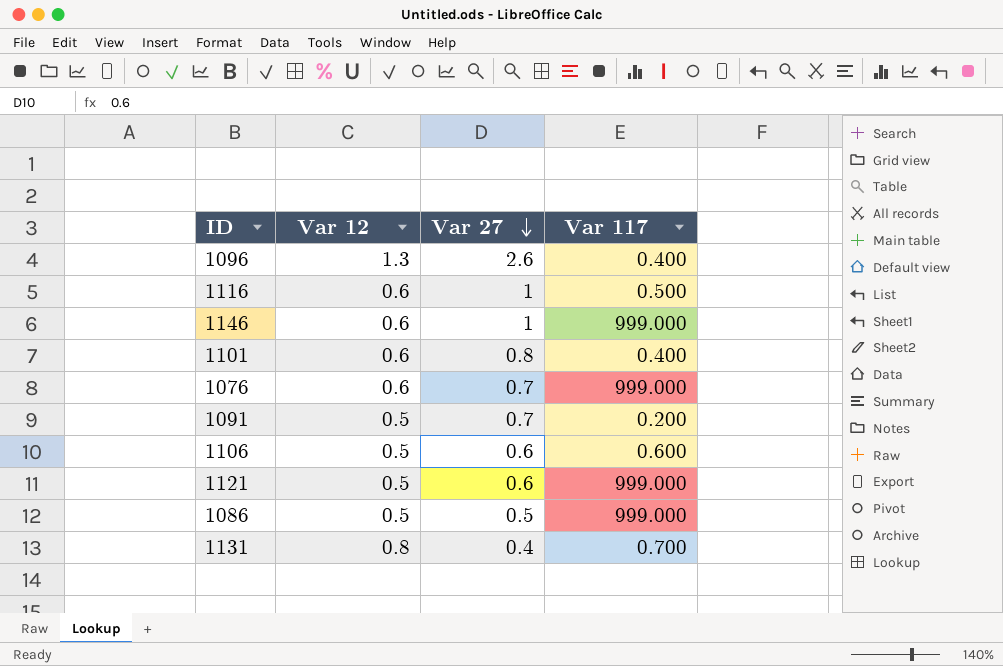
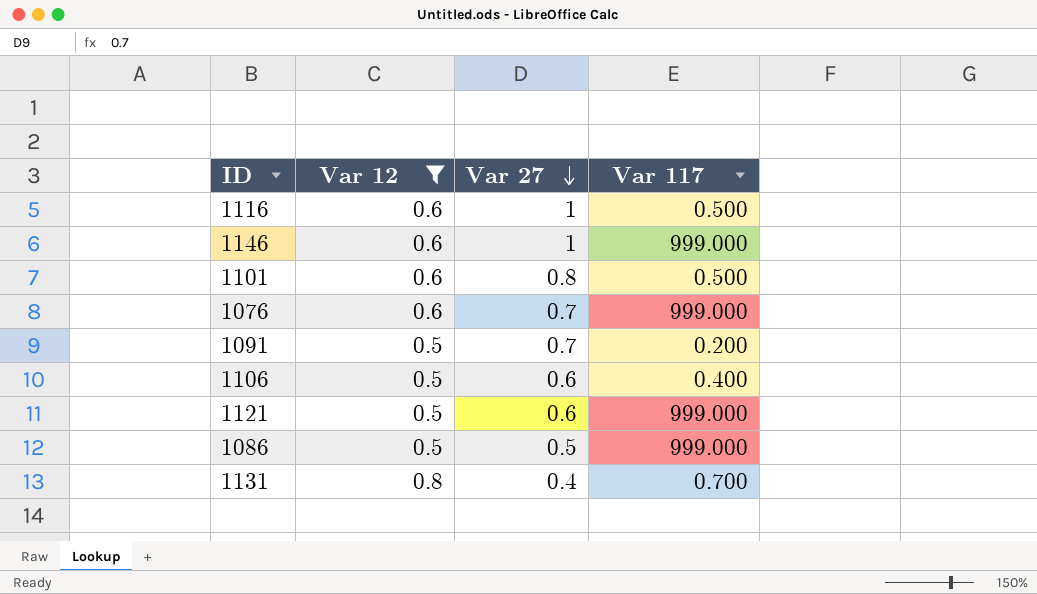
filter: none -> Var 12 != 1.3
1101 | Var 117: 0.400 -> 0.500
1106 | Var 117: 0.600 -> 0.400

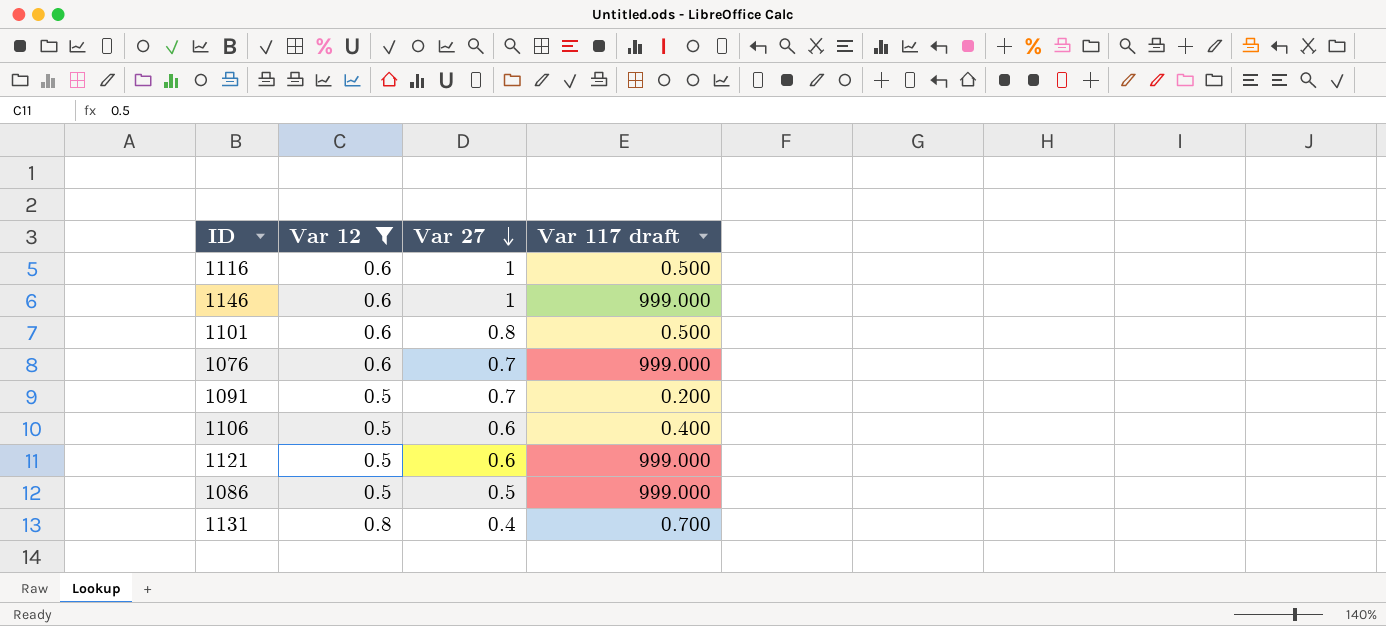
column name: Var 117 -> Var 117 draft

